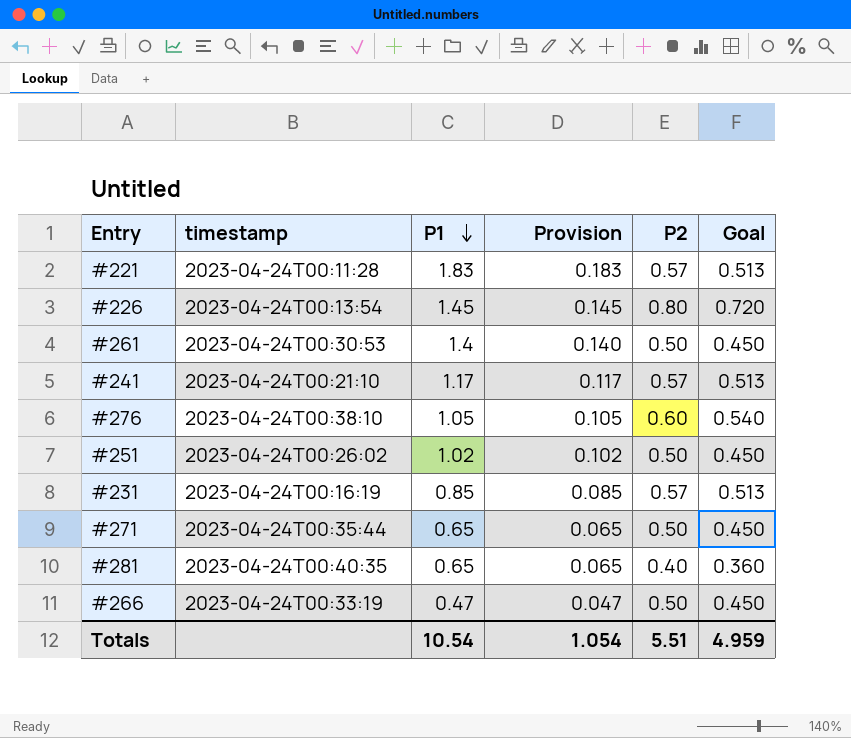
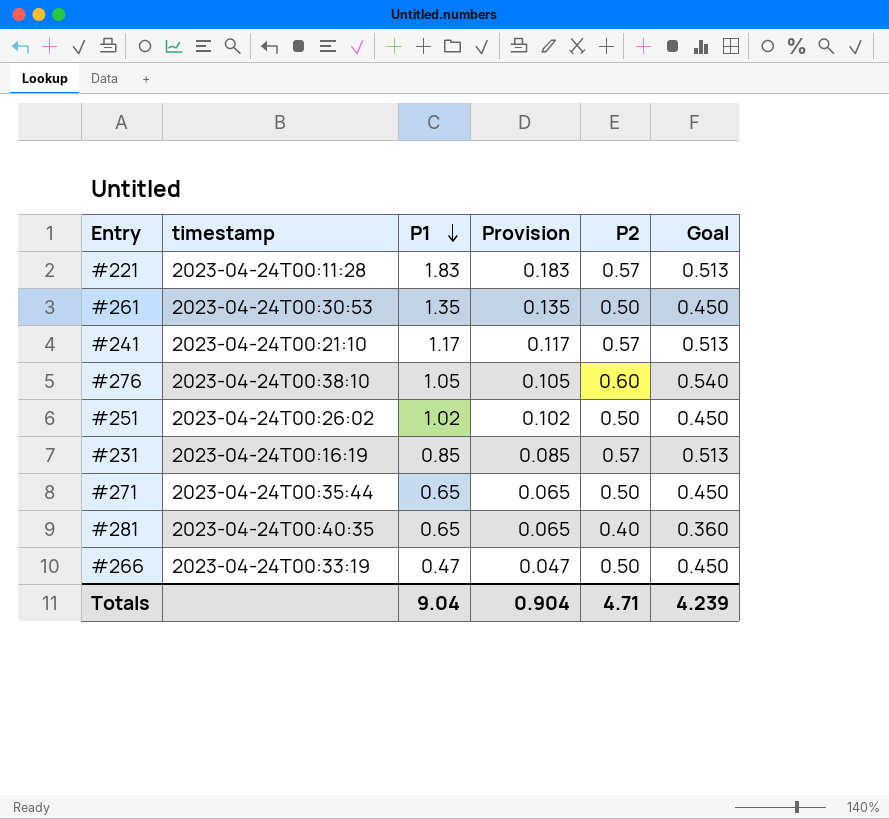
row #226: 2023-04-24T00:13:54 | 1.45 | 0.145 | 0.80 | 0.720 -> none
#261 | P1: 1.4 -> 1.35
#261 | Provision: 0.140 -> 0.135
Totals | P1: 10.54 -> 9.04
Totals | Provision: 1.054 -> 0.904
Totals | P2: 5.51 -> 4.71
Totals | Goal: 4.959 -> 4.239

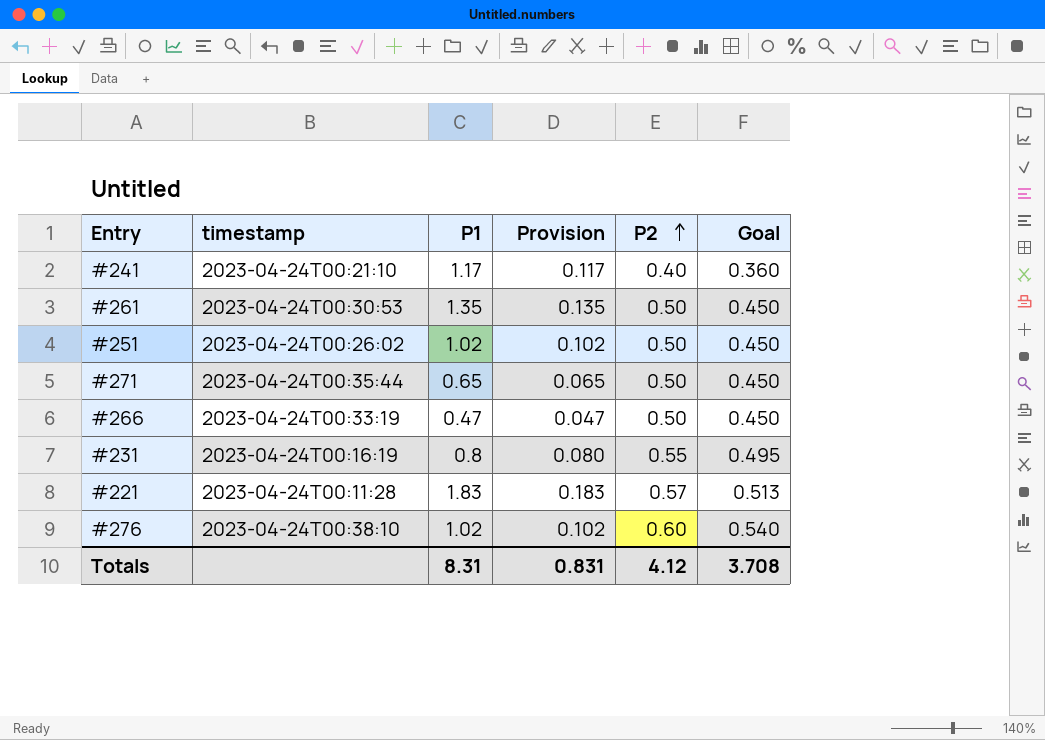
row order: P1 descending -> P2 ascending
row #281: 2023-04-24T00:40:35 | 0.65 | 0.065 | 0.40 | 0.360 -> none
#241 | P2: 0.57 -> 0.40
#241 | Goal: 0.513 -> 0.360
#231 | P1: 0.85 -> 0.8
#231 | Provision: 0.085 -> 0.080
#231 | P2: 0.57 -> 0.55
#231 | Goal: 0.513 -> 0.495
#276 | P1: 1.05 -> 1.02
#276 | Provision: 0.105 -> 0.102
Totals | P1: 9.04 -> 8.31
Totals | Provision: 0.904 -> 0.831
Totals | P2: 4.71 -> 4.12
Totals | Goal: 4.239 -> 3.708

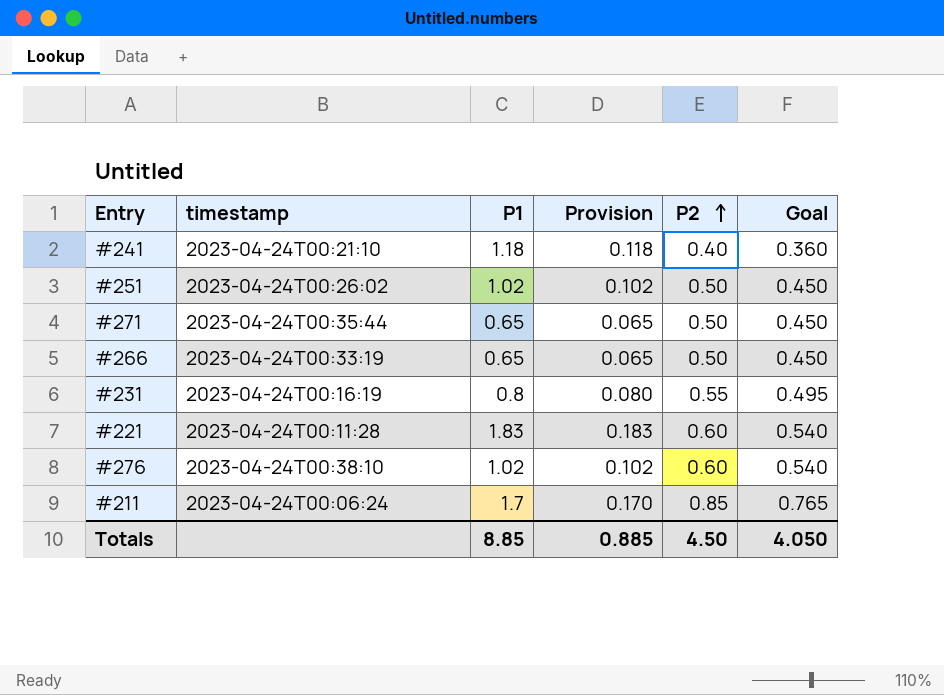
row #261: 2023-04-24T00:30:53 | 1.35 | 0.135 | 0.50 | 0.450 -> none
#241 | P1: 1.17 -> 1.18
#241 | Provision: 0.117 -> 0.118
#266 | P1: 0.47 -> 0.65
#266 | Provision: 0.047 -> 0.065
#221 | P2: 0.57 -> 0.60
#221 | Goal: 0.513 -> 0.540
row #211: none -> 2023-04-24T00:06:24 | 1.7 | 0.170 | 0.85 | 0.765
Totals | P1: 8.31 -> 8.85
Totals | Provision: 0.831 -> 0.885
Totals | P2: 4.12 -> 4.50
Totals | Goal: 3.708 -> 4.050

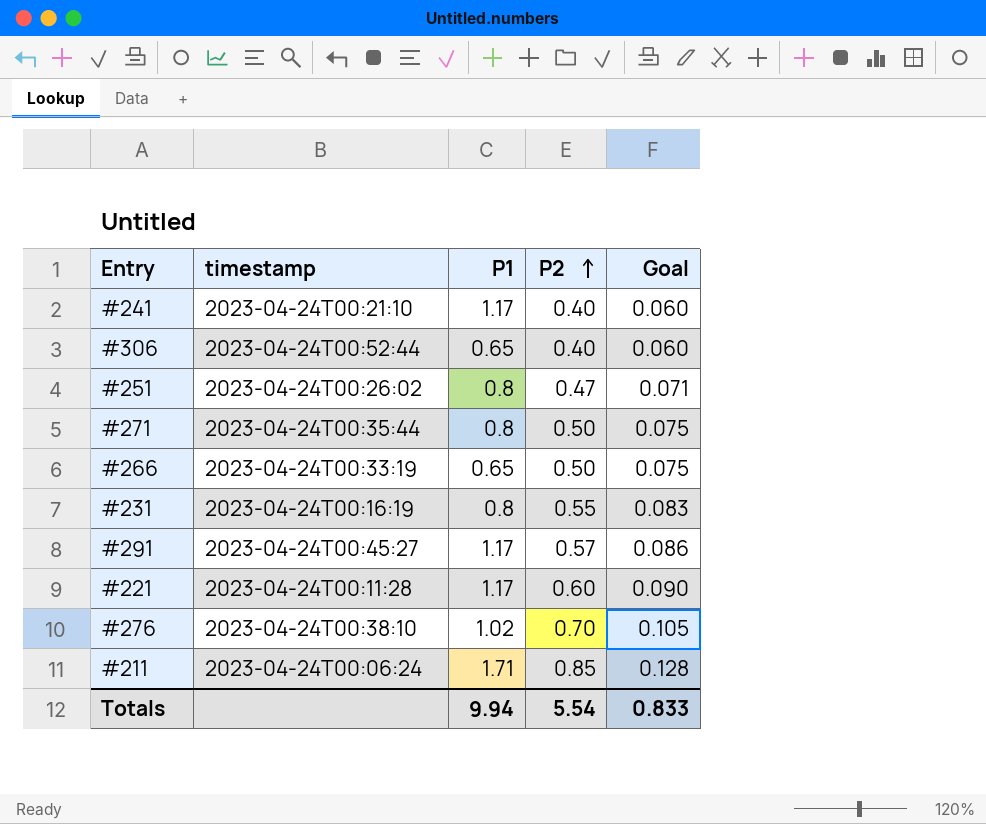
column Provision | formula: [P1] * 0.1 -> none
column Goal | formula: [P2] * 0.9 -> [P2] * 0.15
#241 | P1: 1.18 -> 1.17
row #306: none -> 2023-04-24T00:52:44 | 0.65 | 0.40 | 0.060
#251 | P1: 1.02 -> 0.8
#251 | P2: 0.50 -> 0.47
#271 | P1: 0.65 -> 0.8
row #291: none -> 2023-04-24T00:45:27 | 1.17 | 0.57 | 0.086
#221 | P1: 1.83 -> 1.17
#276 | P2: 0.60 -> 0.70
#211 | P1: 1.7 -> 1.71
Totals | P1: 8.85 -> 9.94
Totals | P2: 4.50 -> 5.54
Totals | Goal: 4.050 -> 0.833

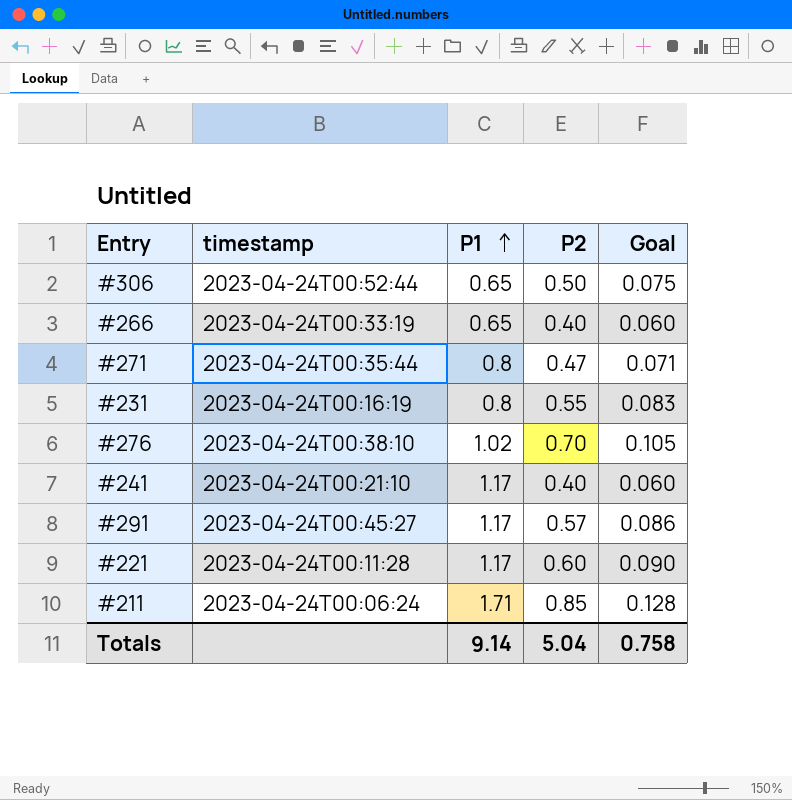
row order: P2 ascending -> P1 ascending
row #251: 2023-04-24T00:26:02 | 0.8 | 0.47 | 0.071 -> none
#306 | P2: 0.40 -> 0.50
#306 | Goal: 0.060 -> 0.075
#266 | P2: 0.50 -> 0.40
#266 | Goal: 0.075 -> 0.060
#271 | P2: 0.50 -> 0.47
#271 | Goal: 0.075 -> 0.071
Totals | P1: 9.94 -> 9.14
Totals | P2: 5.54 -> 5.04
Totals | Goal: 0.833 -> 0.758

